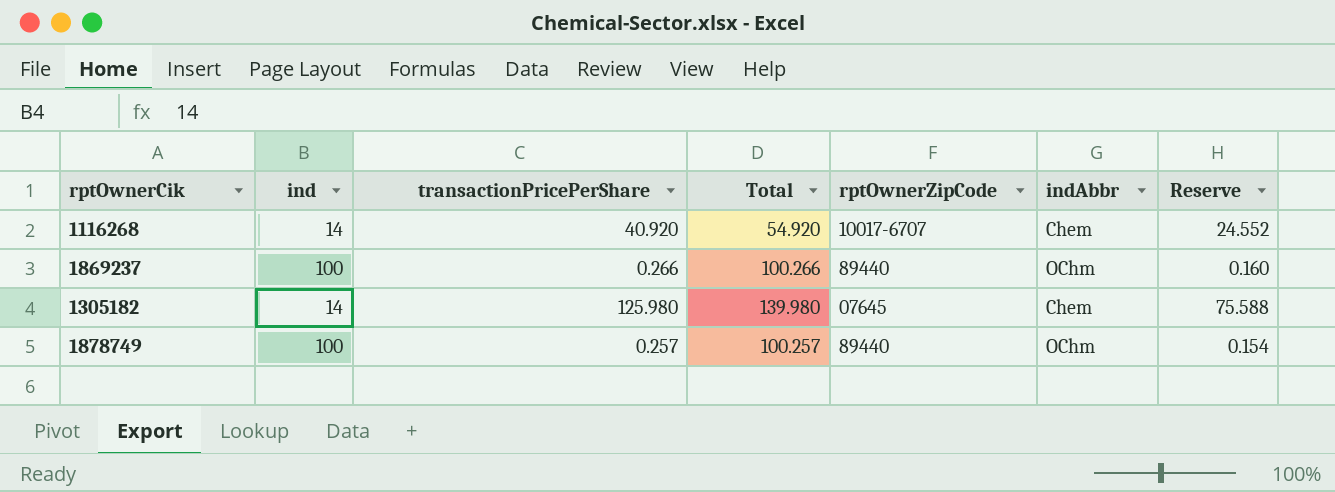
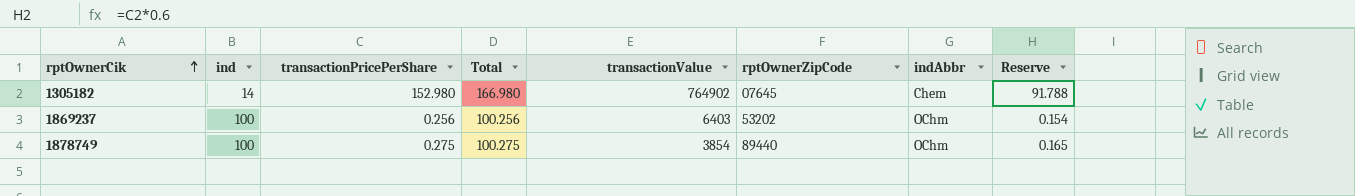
row order: none -> rptOwnerCik ascending
column transactionValue | position: none -> 5
row 1116268: 14 | 40.920 | 54.920 | 10017-6707 | Chem | 24.552 -> none
1305182 | transactionPricePerShare: 125.980 -> 152.980
1305182 | Total: 139.980 -> 166.980
1305182 | Reserve: 75.588 -> 91.788
1869237 | transactionPricePerShare: 0.266 -> 0.256
1869237 | Total: 100.266 -> 100.256
1869237 | rptOwnerZipCode: 89440 -> 53202
1869237 | Reserve: 0.160 -> 0.154
1878749 | transactionPricePerShare: 0.257 -> 0.275
1878749 | Total: 100.257 -> 100.275
1878749 | Reserve: 0.154 -> 0.165

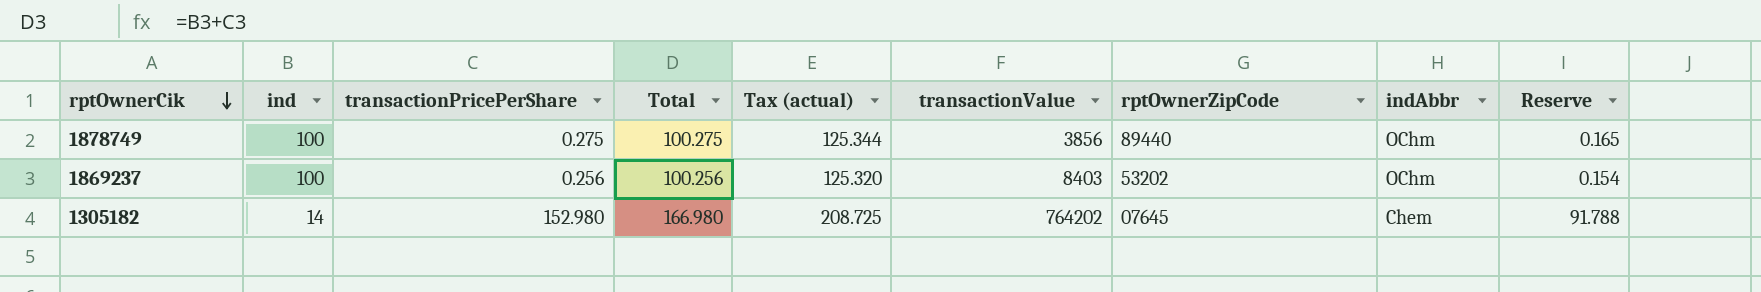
row order: rptOwnerCik ascending -> rptOwnerCik descending
column Tax (actual) | formula: none -> [Total] * 1.25
1878749 | transactionValue: 3854 -> 3856
1869237 | transactionValue: 6403 -> 8403
1305182 | transactionValue: 764902 -> 764202

